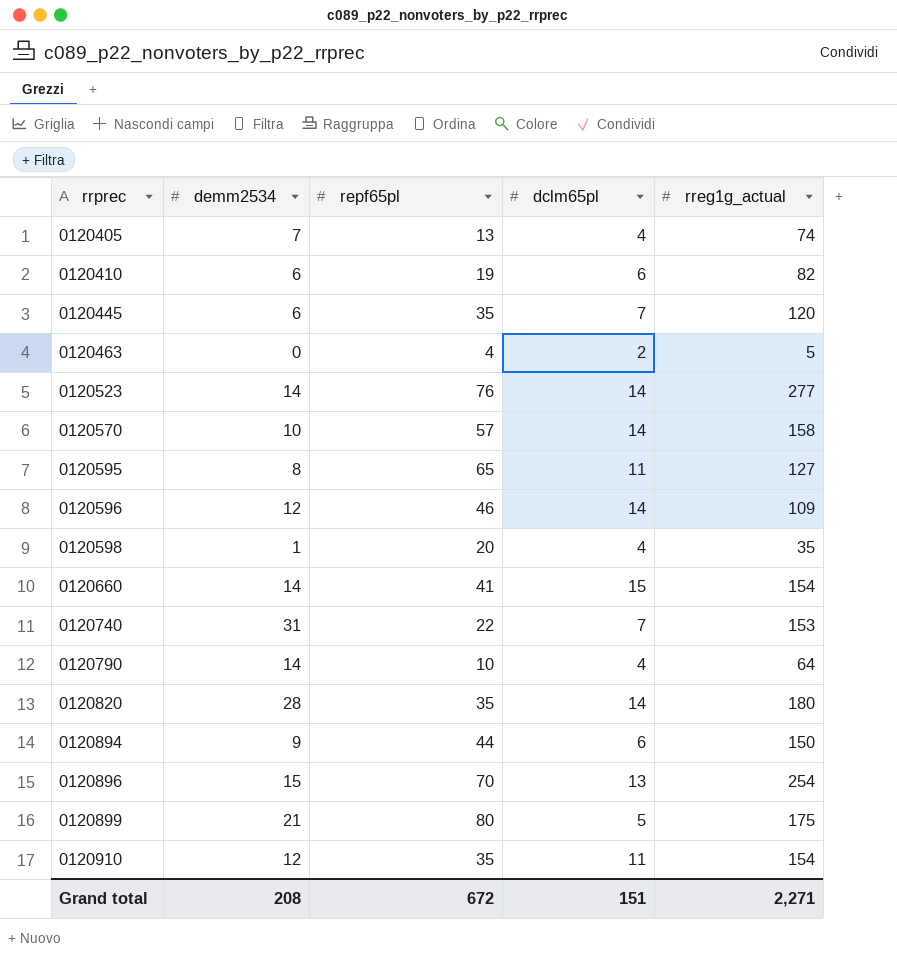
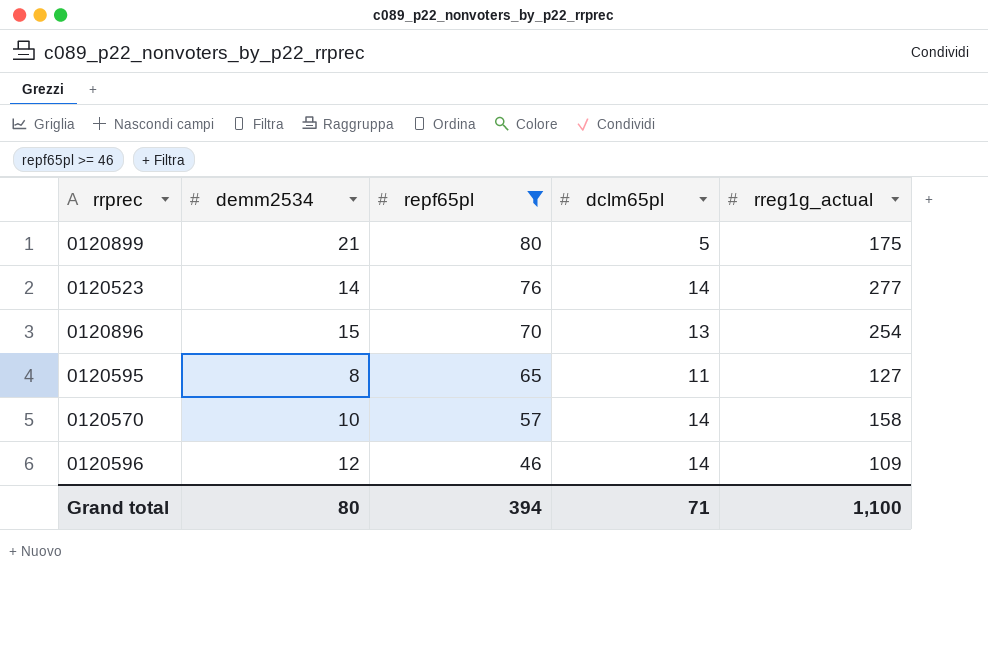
filter: none -> repf65pl >= 46
row order: rrprec ascending -> repf65pl descending
Grand total | demm2534: 208 -> 80
Grand total | repf65pl: 672 -> 394
Grand total | dclm65pl: 151 -> 71
Grand total | rreg1g_actual: 2,271 -> 1,100

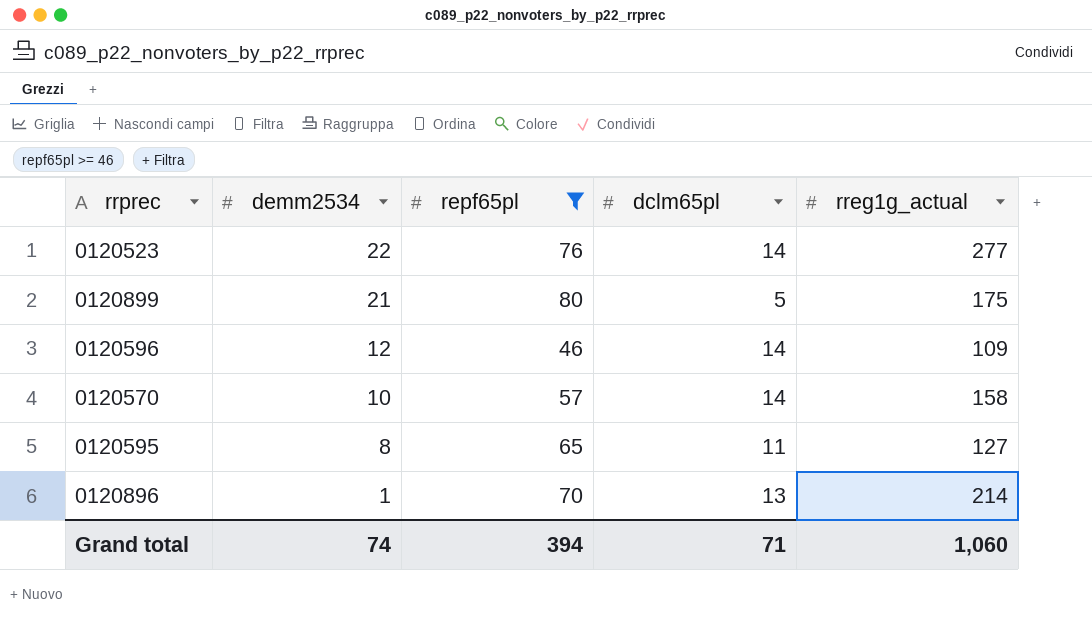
row order: repf65pl descending -> demm2534 descending
0120523 | demm2534: 14 -> 22
0120896 | demm2534: 15 -> 1
0120896 | rreg1g_actual: 254 -> 214
Grand total | demm2534: 80 -> 74
Grand total | rreg1g_actual: 1,100 -> 1,060

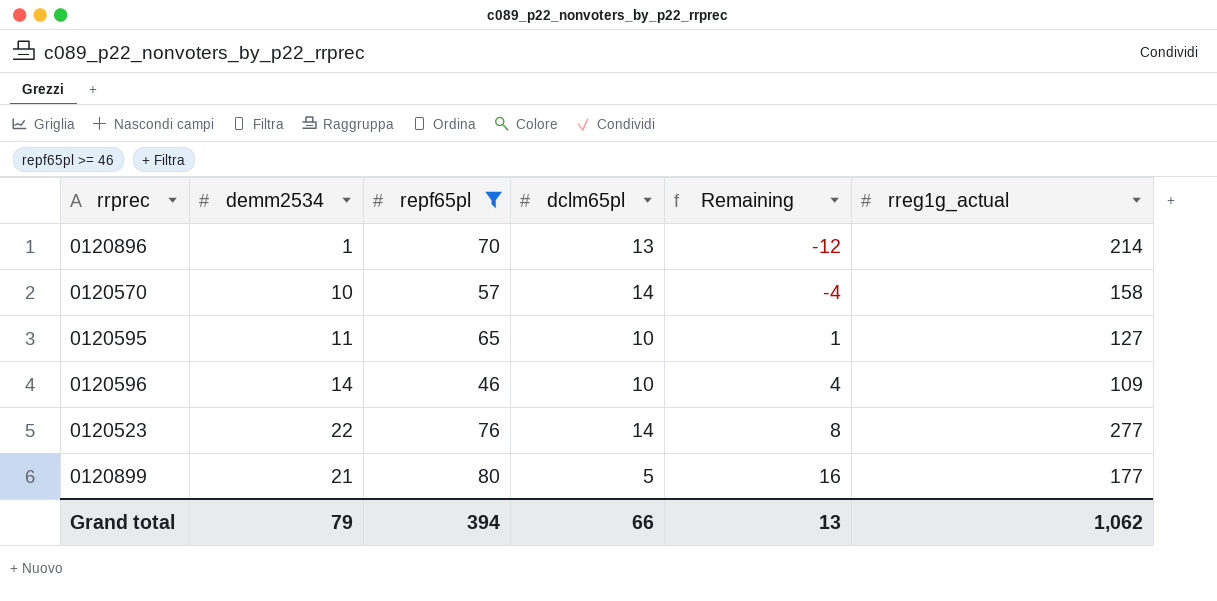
row order: demm2534 descending -> Remaining ascending
column Remaining | formula: none -> [demm2534] - [dclm65pl]
0120595 | demm2534: 8 -> 11
0120595 | dclm65pl: 11 -> 10
0120596 | demm2534: 12 -> 14
0120596 | dclm65pl: 14 -> 10
0120899 | rreg1g_actual: 175 -> 177
Grand total | demm2534: 74 -> 79
Grand total | dclm65pl: 71 -> 66
Grand total | rreg1g_actual: 1,060 -> 1,062

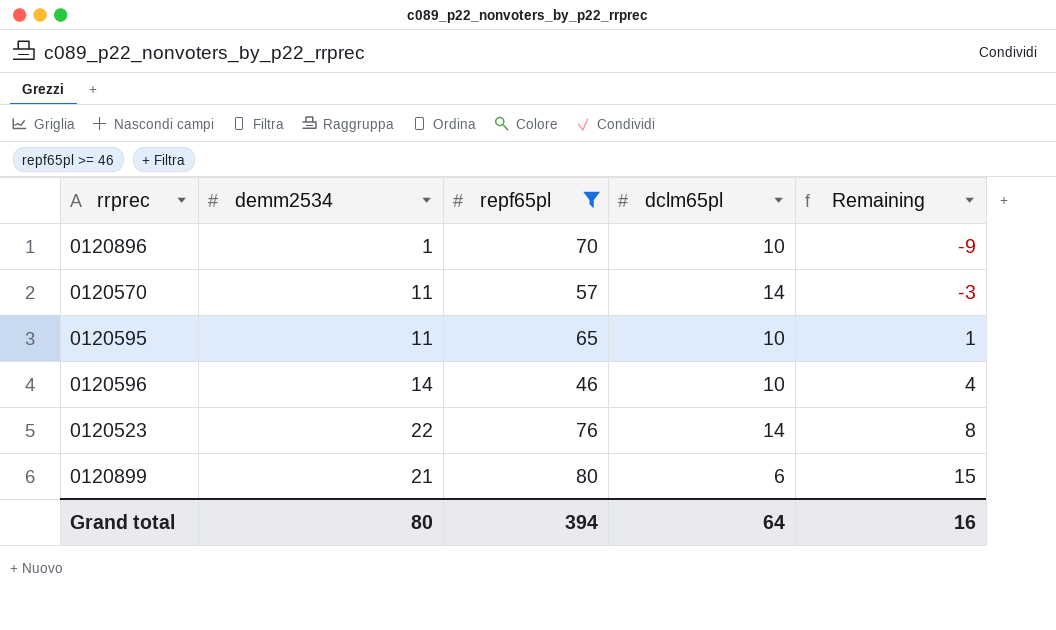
column rreg1g_actual | position: 6 -> none
0120896 | dclm65pl: 13 -> 10
0120896 | Remaining: -12 -> -9
0120570 | demm2534: 10 -> 11
0120570 | Remaining: -4 -> -3
0120899 | dclm65pl: 5 -> 6
0120899 | Remaining: 16 -> 15
Grand total | demm2534: 79 -> 80
Grand total | dclm65pl: 66 -> 64
Grand total | Remaining: 13 -> 16

